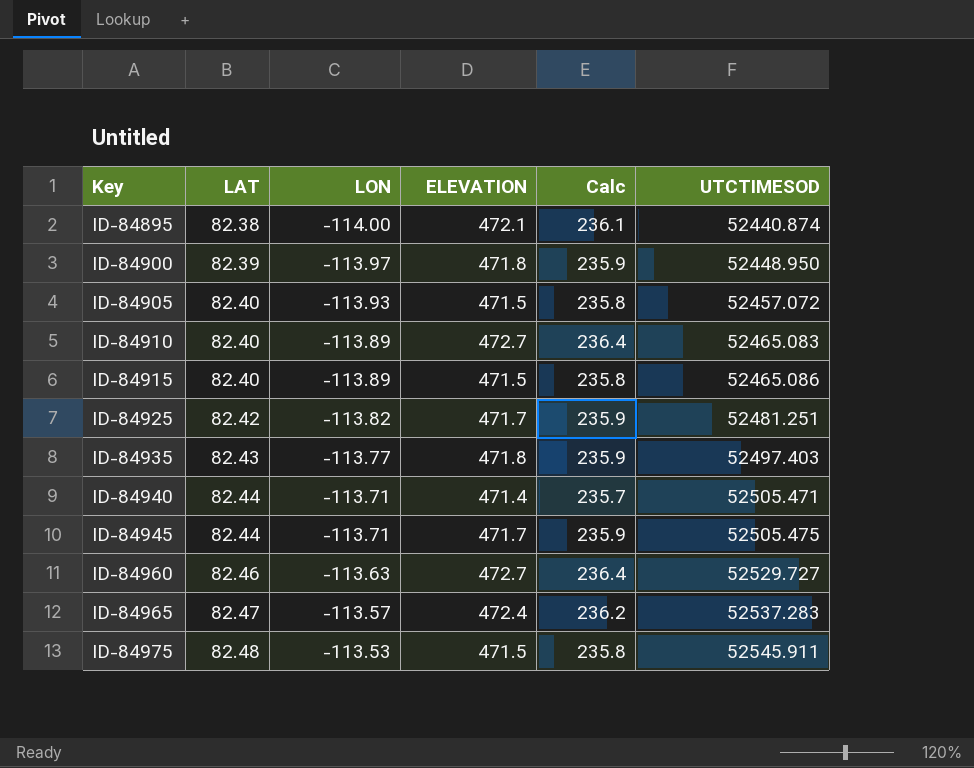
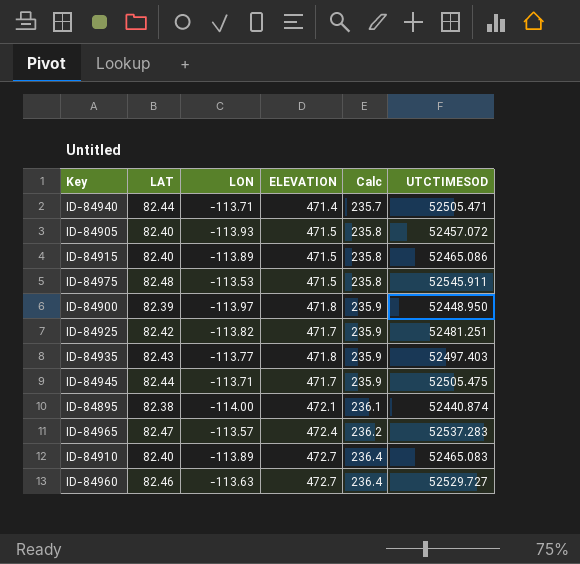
row order: Key ascending -> Calc ascending

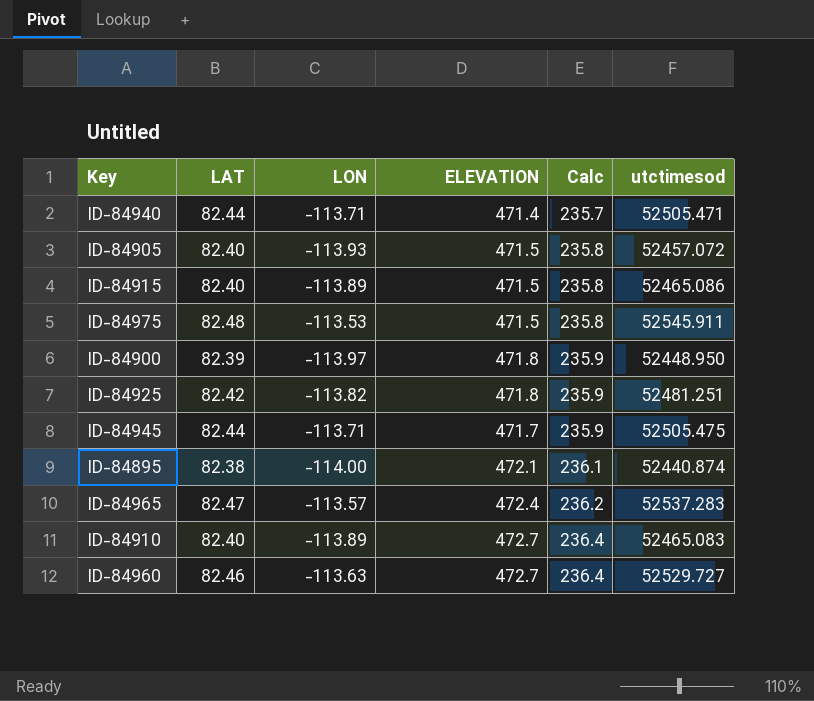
column name: UTCTIMESOD -> utctimesod
row ID-84935: 82.43 | -113.77 | 471.8 | 235.9 | 52497.403 -> none
ID-84925 | ELEVATION: 471.7 -> 471.8

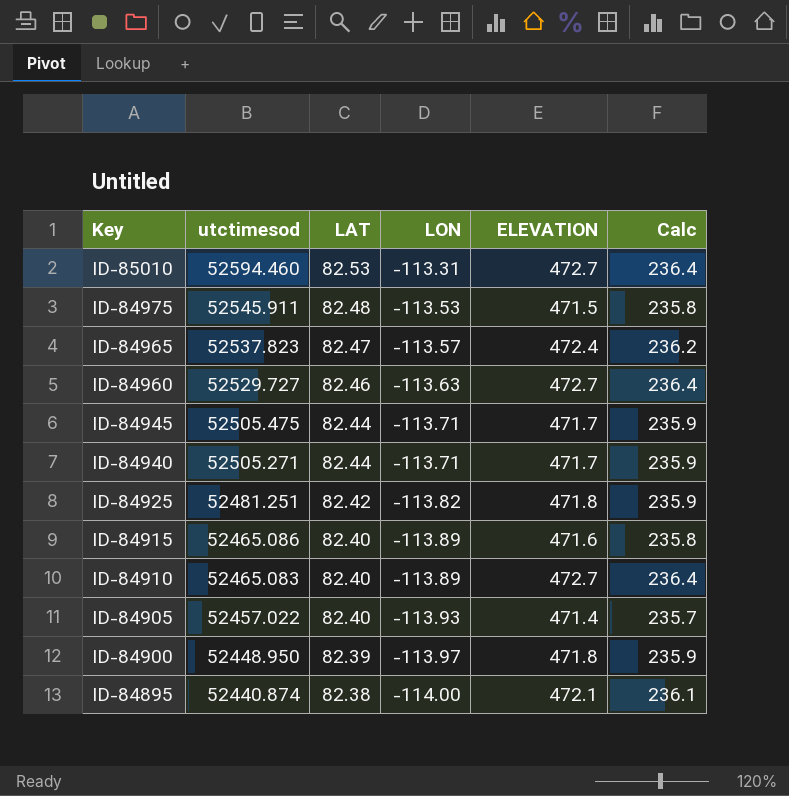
row order: Calc ascending -> Key descending
column utctimesod | position: 6 -> 2
row ID-85010: none -> 52594.460 | 82.53 | -113.31 | 472.7 | 236.4
ID-84965 | utctimesod: 52537.283 -> 52537.823
ID-84940 | utctimesod: 52505.471 -> 52505.271
ID-84940 | ELEVATION: 471.4 -> 471.7
ID-84940 | Calc: 235.7 -> 235.9
ID-84915 | ELEVATION: 471.5 -> 471.6
ID-84905 | utctimesod: 52457.072 -> 52457.022
ID-84905 | ELEVATION: 471.5 -> 471.4
ID-84905 | Calc: 235.8 -> 235.7

